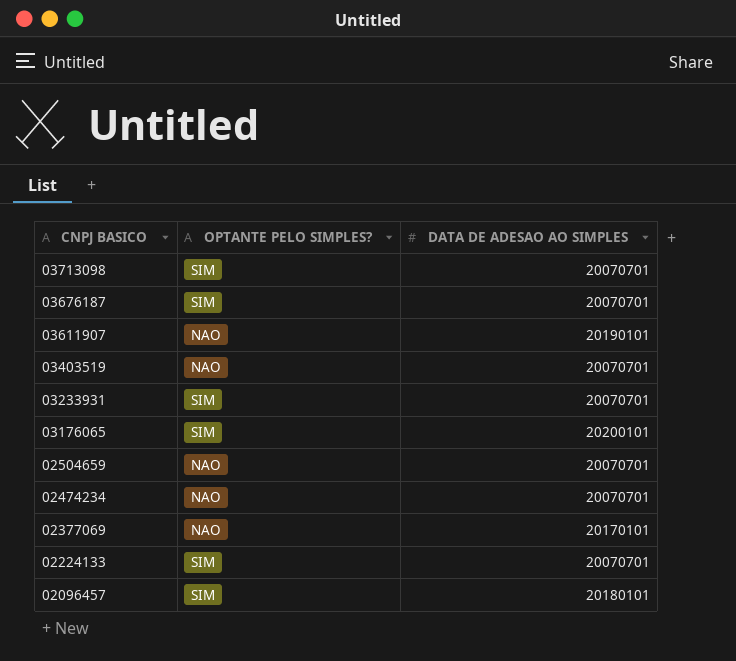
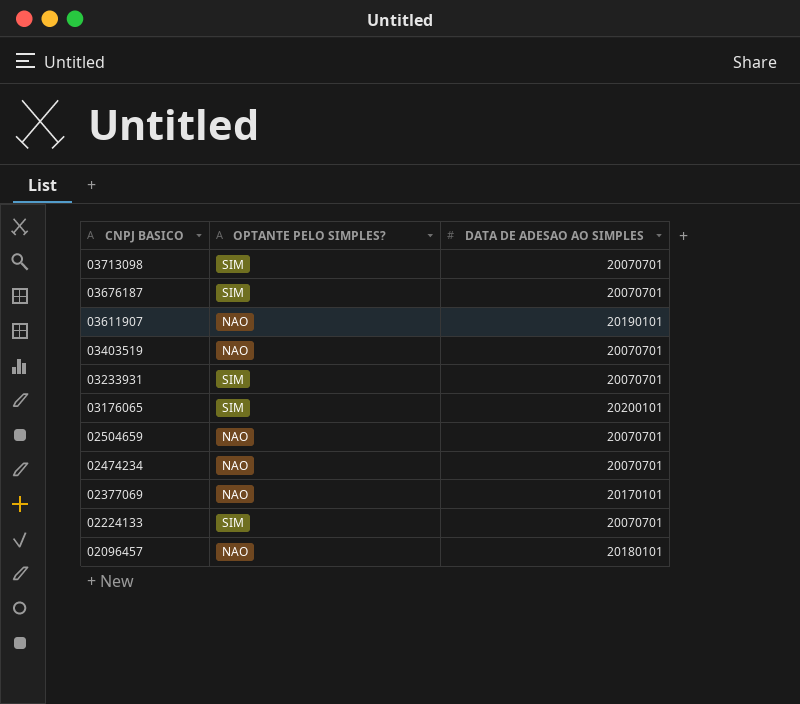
02096457 | OPTANTE PELO SIMPLES?: SIM -> NAO

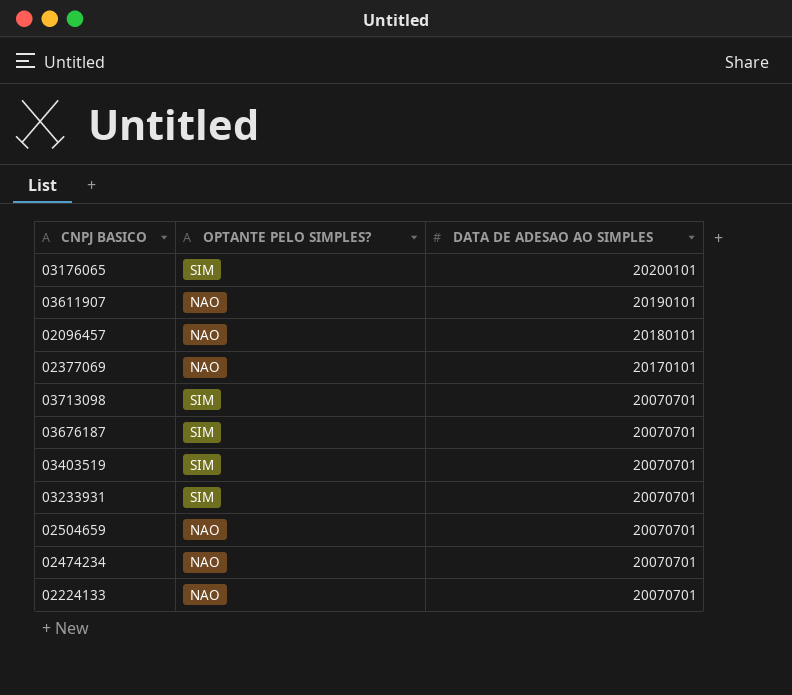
row order: CNPJ BASICO descending -> DATA DE ADESAO AO SIMPLES descending
03403519 | OPTANTE PELO SIMPLES?: NAO -> SIM
02224133 | OPTANTE PELO SIMPLES?: SIM -> NAO

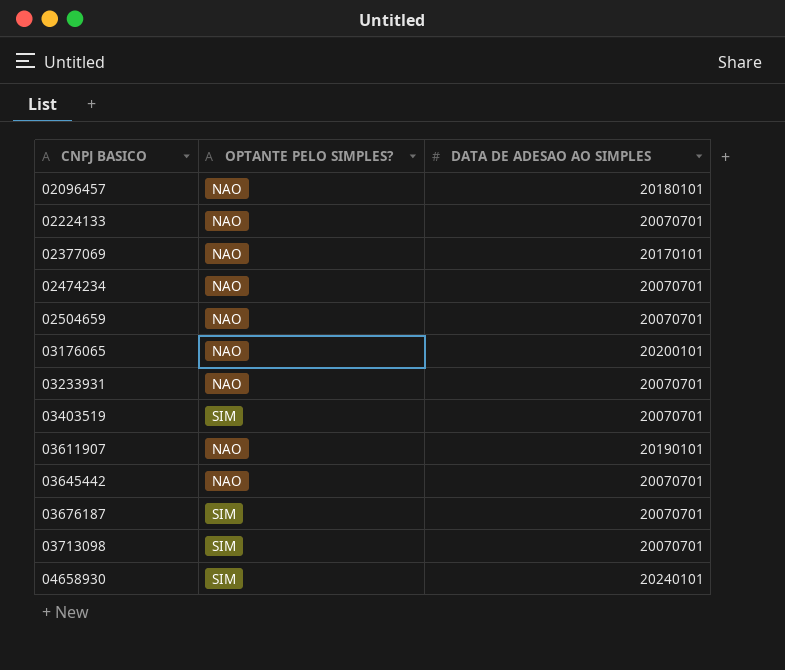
row order: DATA DE ADESAO AO SIMPLES descending -> CNPJ BASICO ascending
03176065 | OPTANTE PELO SIMPLES?: SIM -> NAO
03233931 | OPTANTE PELO SIMPLES?: SIM -> NAO
row 03645442: none -> NAO | 20070701
row 04658930: none -> SIM | 20240101

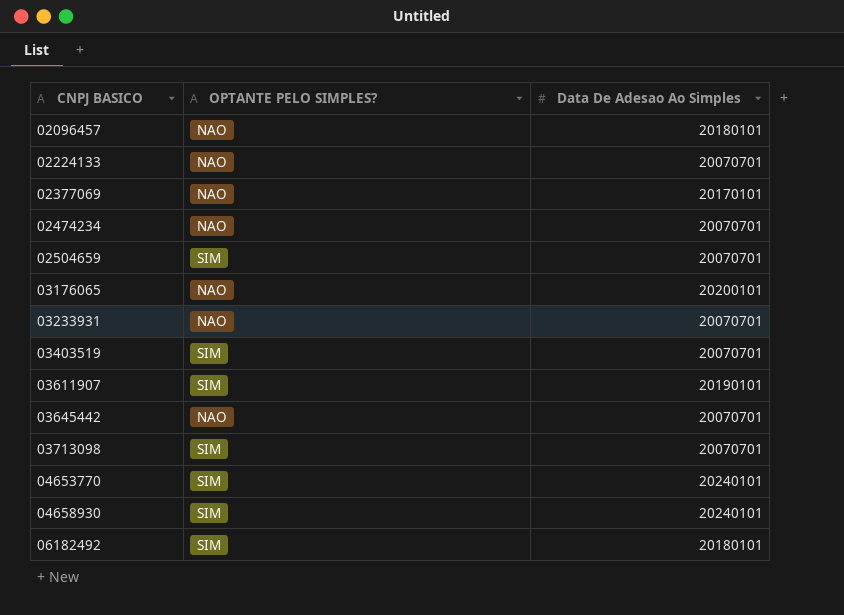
column name: DATA DE ADESAO AO SIMPLES -> Data De Adesao Ao Simples
row 03676187: SIM | 20070701 -> none
02504659 | OPTANTE PELO SIMPLES?: NAO -> SIM
03611907 | OPTANTE PELO SIMPLES?: NAO -> SIM
row 04653770: none -> SIM | 20240101
row 06182492: none -> SIM | 20180101

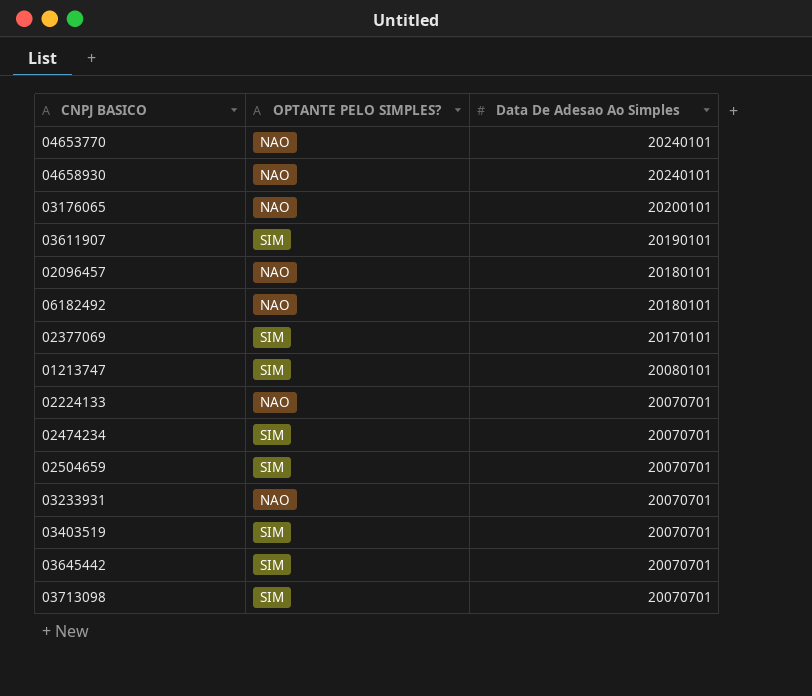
row order: CNPJ BASICO ascending -> Data De Adesao Ao Simples descending
04653770 | OPTANTE PELO SIMPLES?: SIM -> NAO
04658930 | OPTANTE PELO SIMPLES?: SIM -> NAO
06182492 | OPTANTE PELO SIMPLES?: SIM -> NAO
02377069 | OPTANTE PELO SIMPLES?: NAO -> SIM
row 01213747: none -> SIM | 20080101
02474234 | OPTANTE PELO SIMPLES?: NAO -> SIM
03645442 | OPTANTE PELO SIMPLES?: NAO -> SIM

